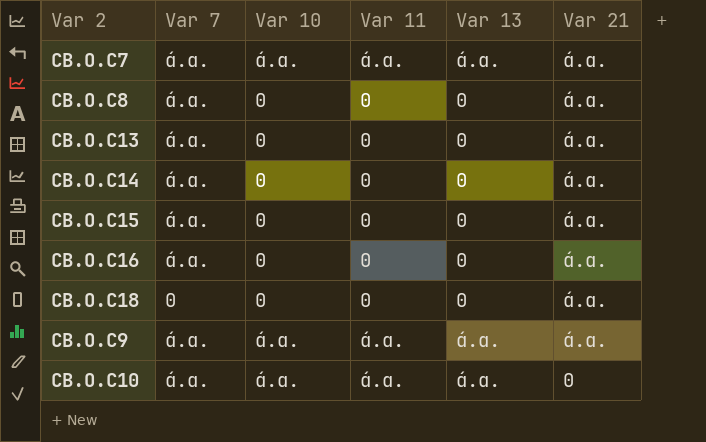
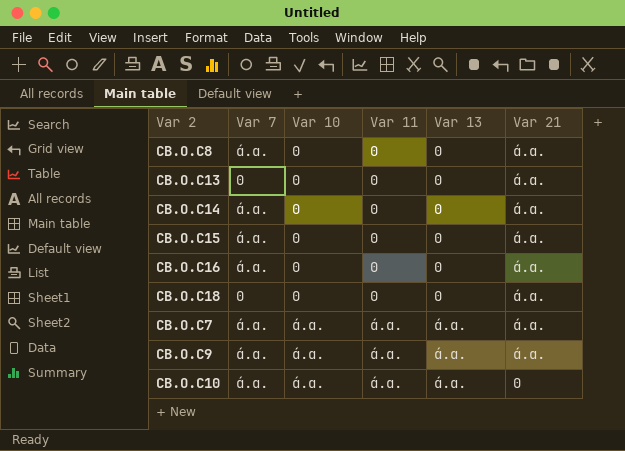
row order: Var 21 descending -> Var 10 ascending
CB.O.C13 | Var 7: ά.α. -> 0

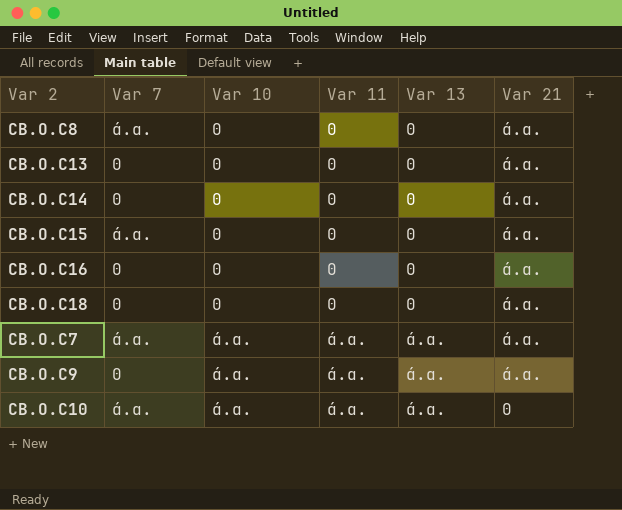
CB.O.C14 | Var 7: ά.α. -> 0
CB.O.C16 | Var 7: ά.α. -> 0
CB.O.C9 | Var 7: ά.α. -> 0

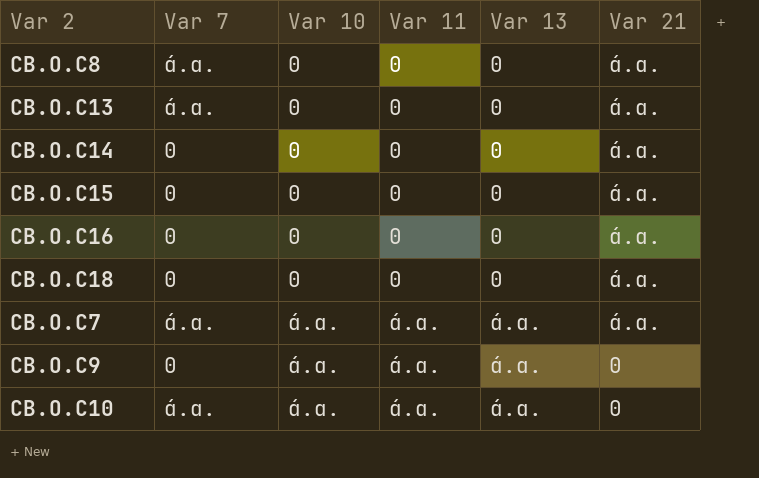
CB.O.C13 | Var 7: 0 -> ά.α.
CB.O.C15 | Var 7: ά.α. -> 0
CB.O.C9 | Var 21: ά.α. -> 0

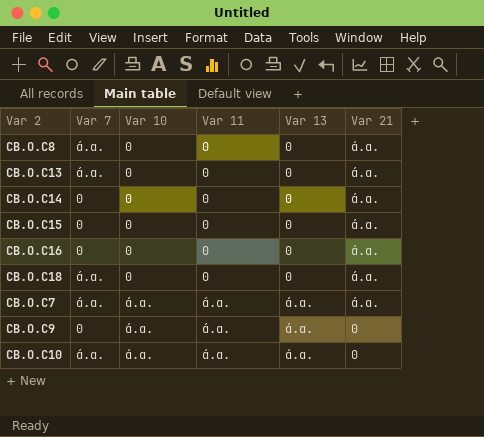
CB.O.C18 | Var 7: 0 -> ά.α.

